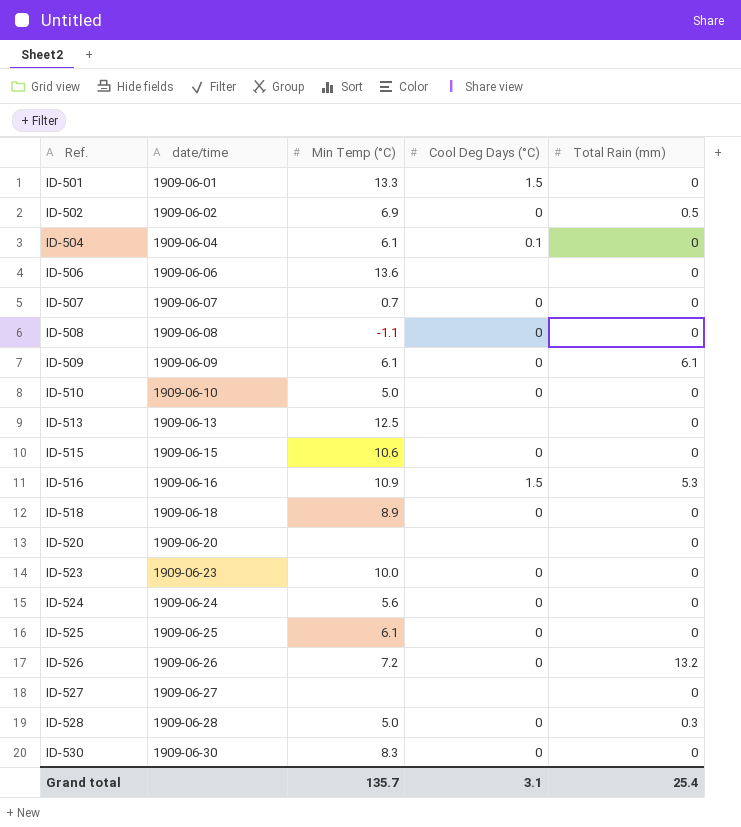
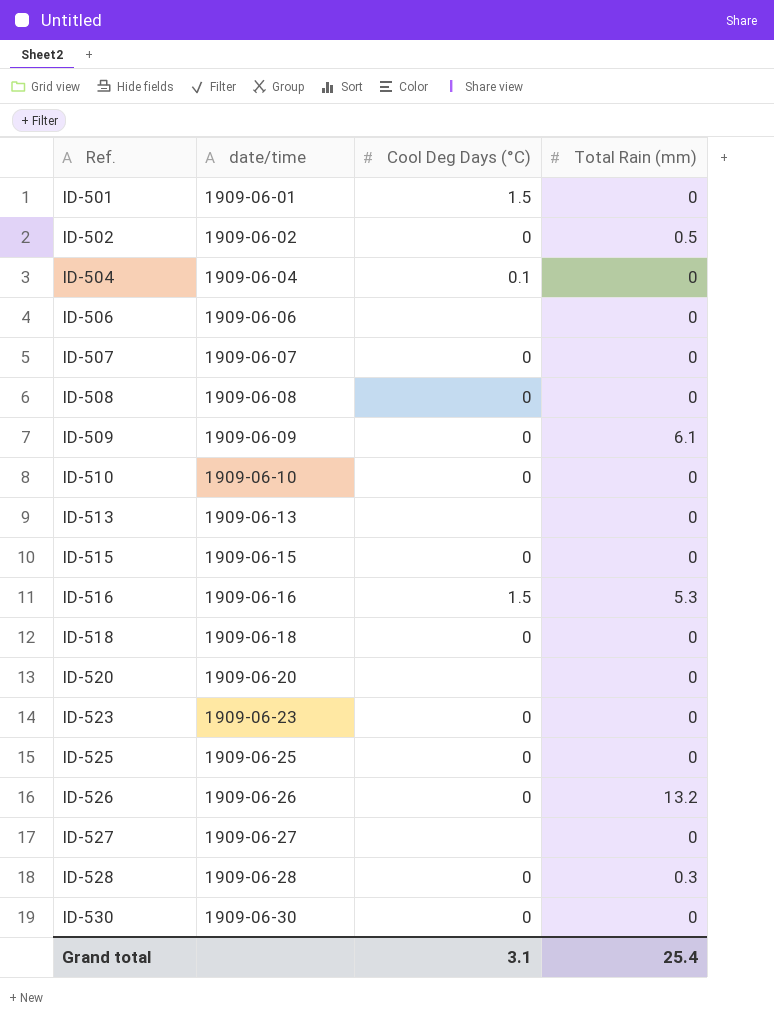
column Min Temp (°C) | position: 3 -> none
row ID-524: 1909-06-24 | 5.6 | 0 | 0 -> none

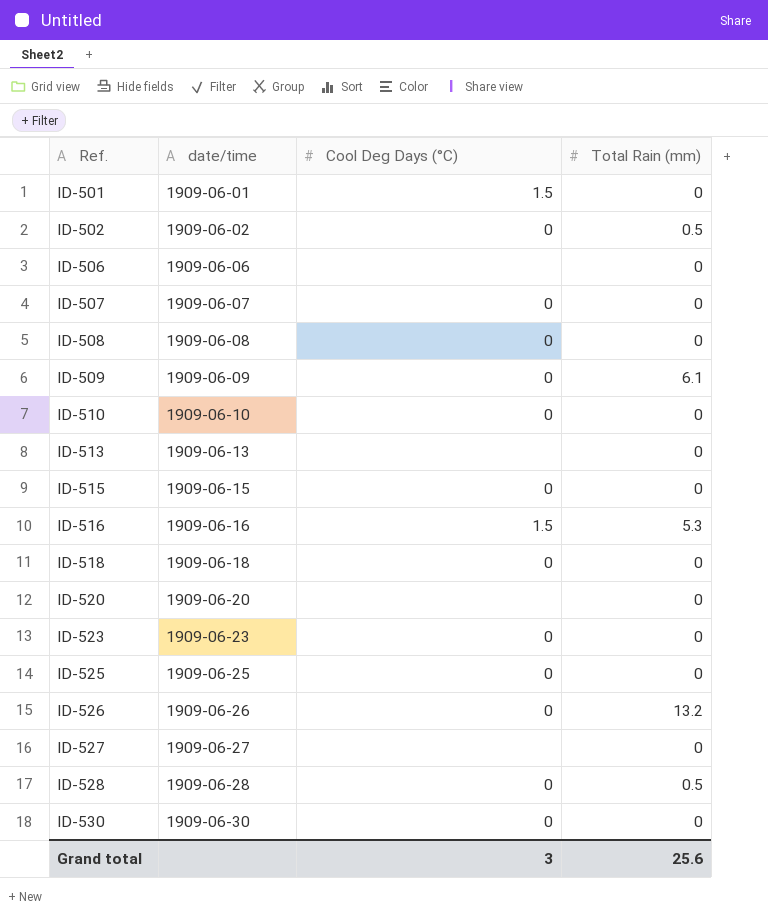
row ID-504: 1909-06-04 | 0.1 | 0 -> none
ID-528 | Total Rain (mm): 0.3 -> 0.5
Grand total | Cool Deg Days (°C): 3.1 -> 3
Grand total | Total Rain (mm): 25.4 -> 25.6

